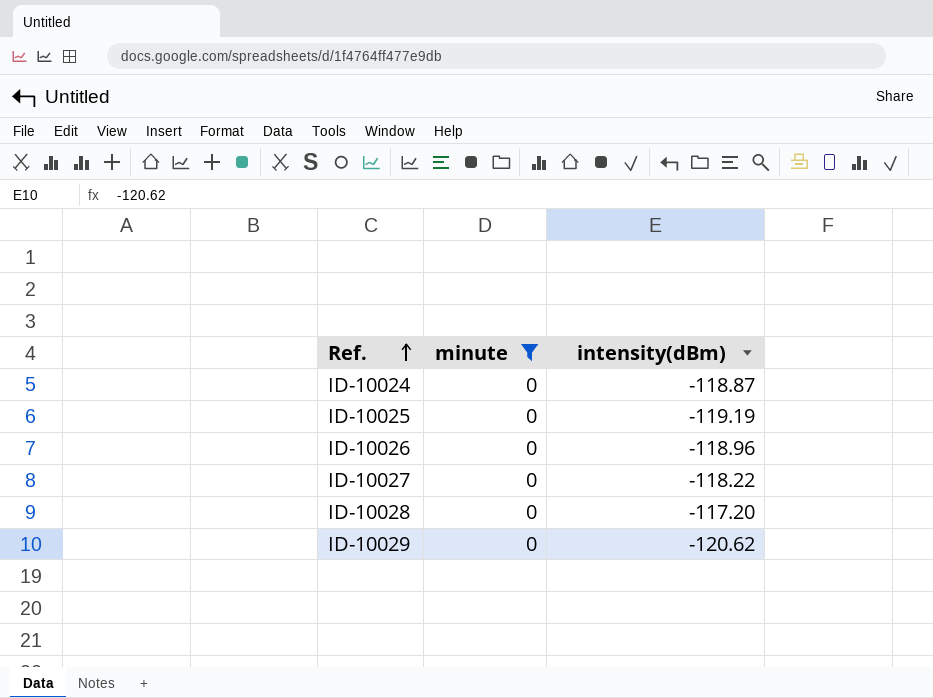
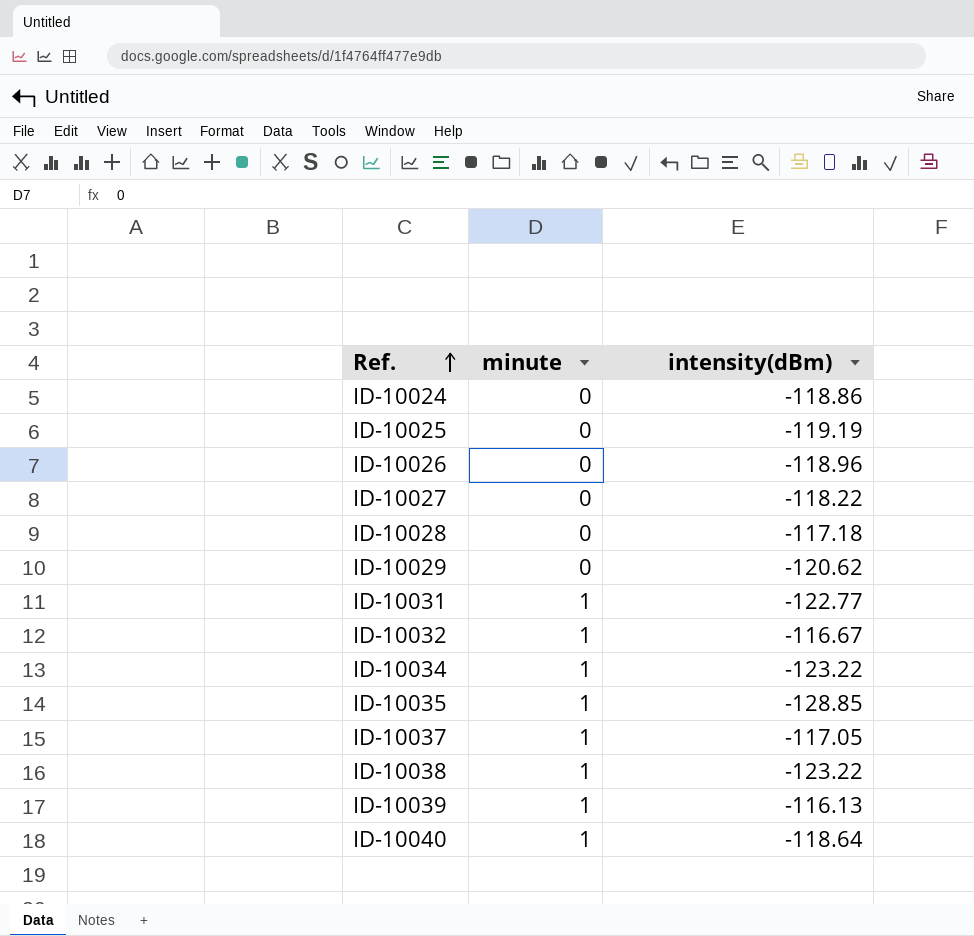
filter: minute = 0 -> none
ID-10024 | intensity(dBm): -118.87 -> -118.86
ID-10028 | intensity(dBm): -117.20 -> -117.18

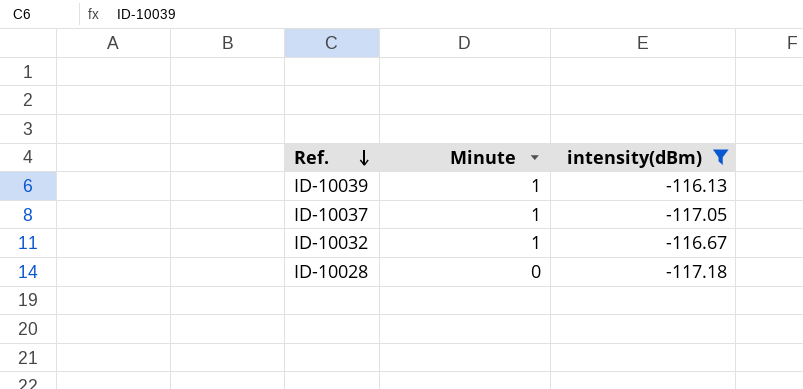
filter: none -> intensity(dBm) >= -117.18
row order: Ref. ascending -> Ref. descending
column name: minute -> Minute

